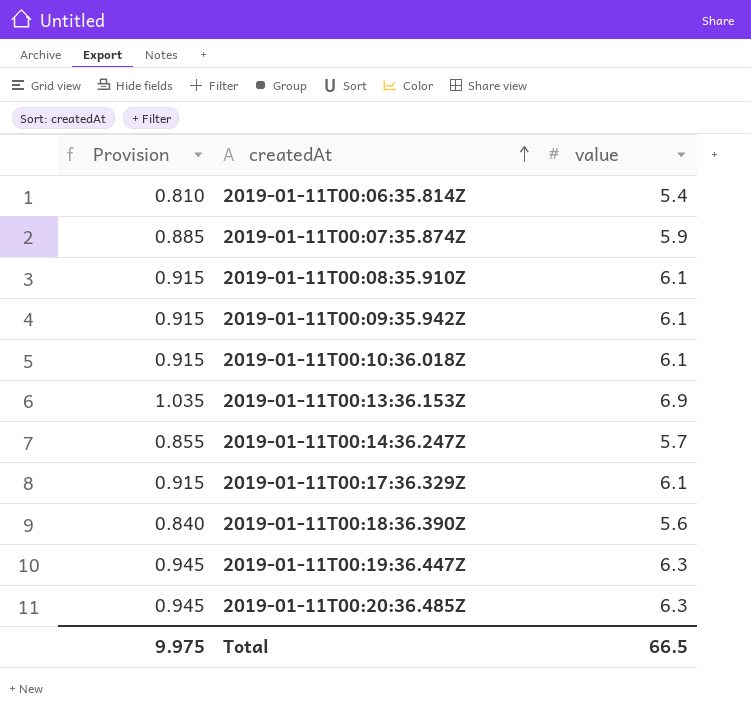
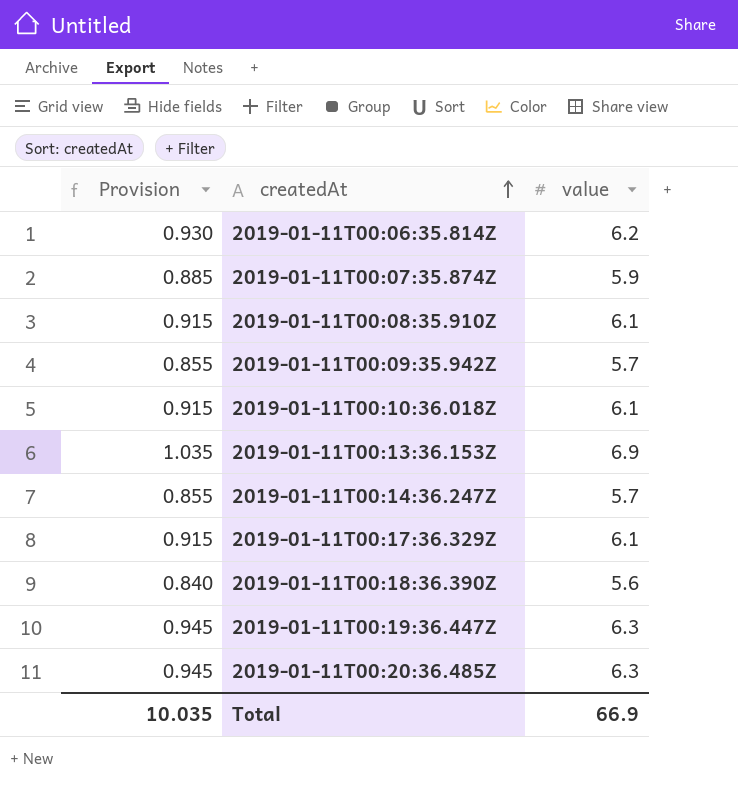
2019-01-11T00:06:35.814Z | Provision: 0.810 -> 0.930
2019-01-11T00:06:35.814Z | value: 5.4 -> 6.2
2019-01-11T00:09:35.942Z | Provision: 0.915 -> 0.855
2019-01-11T00:09:35.942Z | value: 6.1 -> 5.7
Total | Provision: 9.975 -> 10.035
Total | value: 66.5 -> 66.9

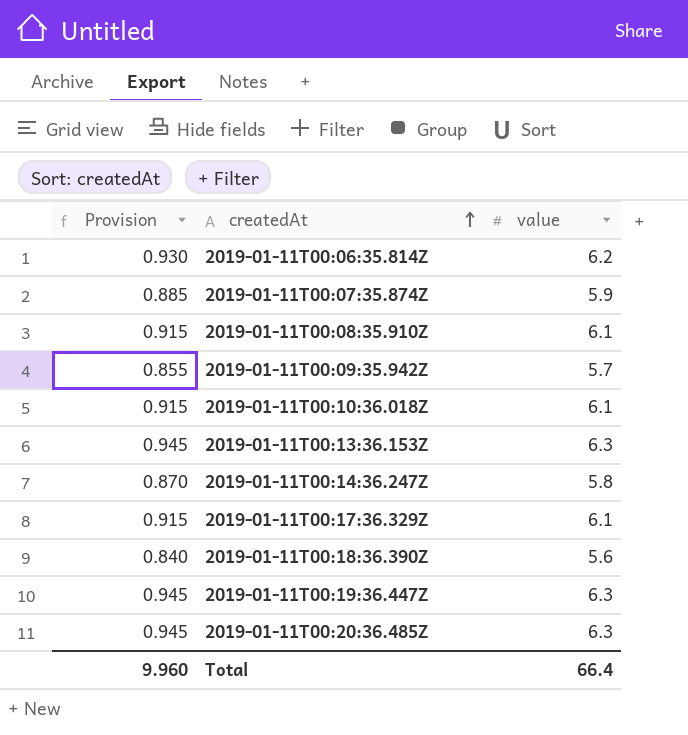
2019-01-11T00:13:36.153Z | Provision: 1.035 -> 0.945
2019-01-11T00:13:36.153Z | value: 6.9 -> 6.3
2019-01-11T00:14:36.247Z | Provision: 0.855 -> 0.870
2019-01-11T00:14:36.247Z | value: 5.7 -> 5.8
Total | Provision: 10.035 -> 9.960
Total | value: 66.9 -> 66.4

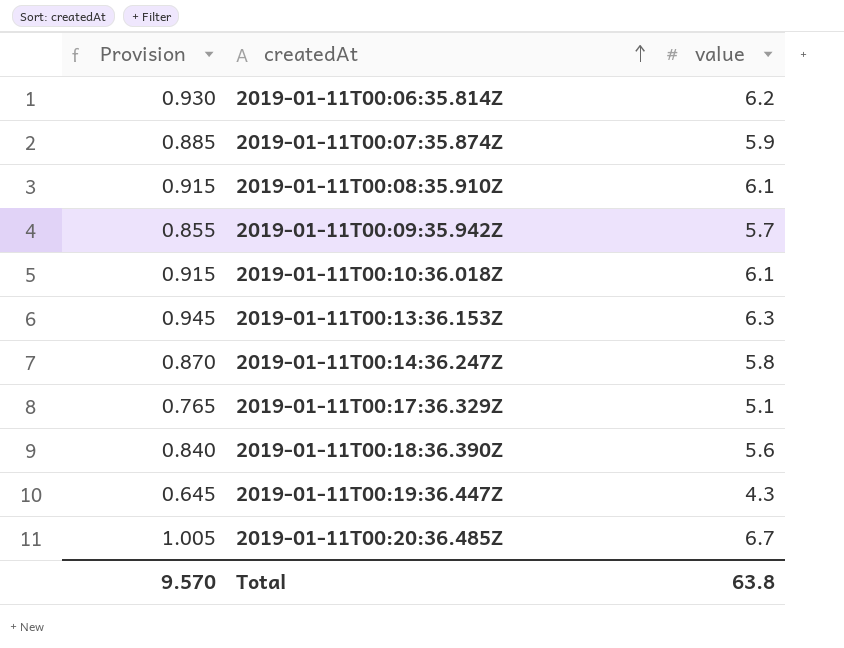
2019-01-11T00:17:36.329Z | Provision: 0.915 -> 0.765
2019-01-11T00:17:36.329Z | value: 6.1 -> 5.1
2019-01-11T00:19:36.447Z | Provision: 0.945 -> 0.645
2019-01-11T00:19:36.447Z | value: 6.3 -> 4.3
2019-01-11T00:20:36.485Z | Provision: 0.945 -> 1.005
2019-01-11T00:20:36.485Z | value: 6.3 -> 6.7
Total | Provision: 9.960 -> 9.570
Total | value: 66.4 -> 63.8

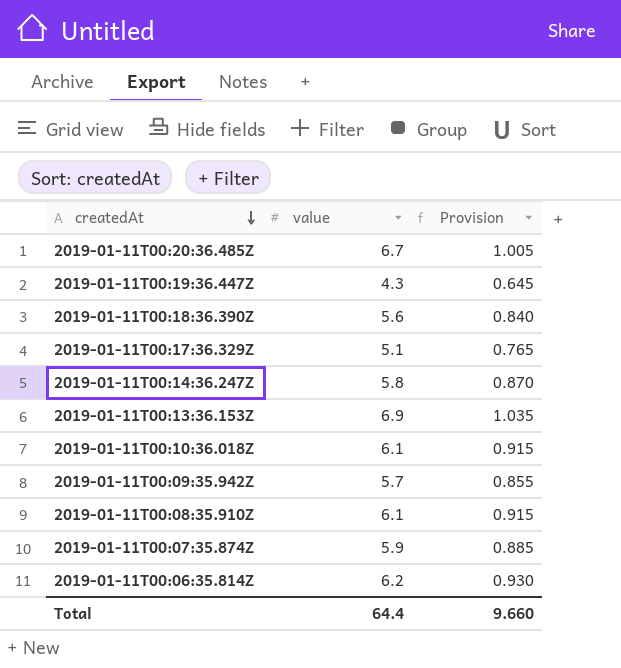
row order: createdAt ascending -> createdAt descending
column Provision | position: 1 -> 3
2019-01-11T00:13:36.153Z | value: 6.3 -> 6.9
2019-01-11T00:13:36.153Z | Provision: 0.945 -> 1.035
Total | value: 63.8 -> 64.4
Total | Provision: 9.570 -> 9.660

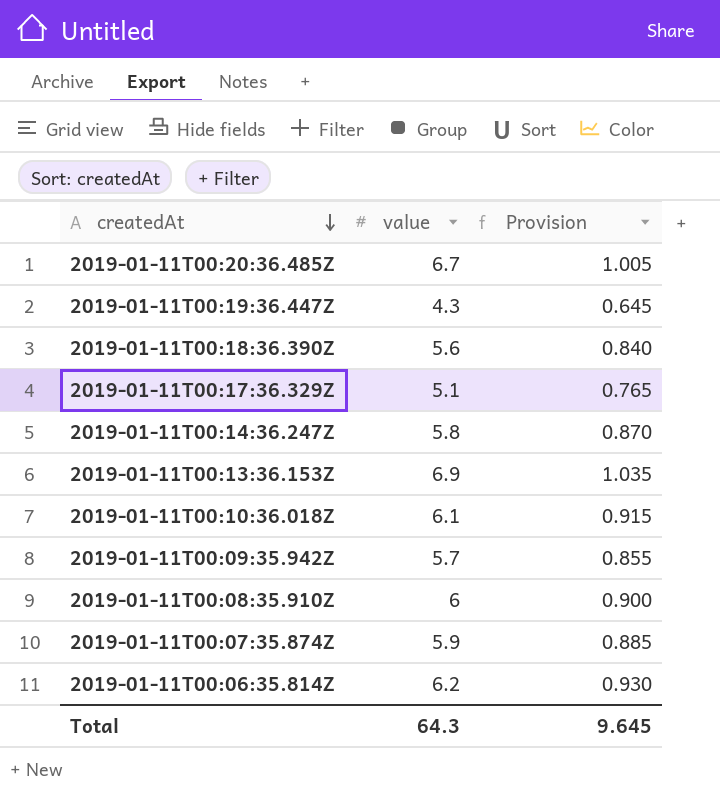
2019-01-11T00:08:35.910Z | value: 6.1 -> 6
2019-01-11T00:08:35.910Z | Provision: 0.915 -> 0.900
Total | value: 64.4 -> 64.3
Total | Provision: 9.660 -> 9.645

